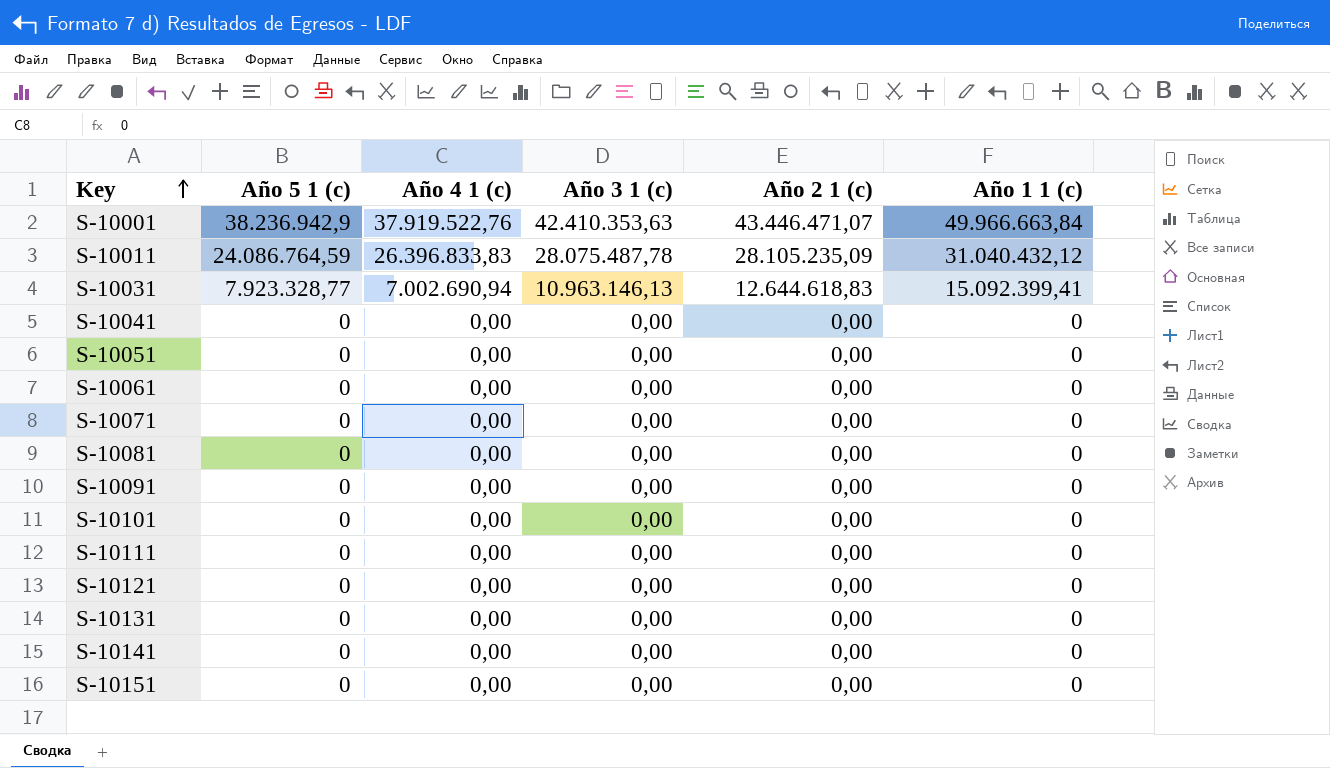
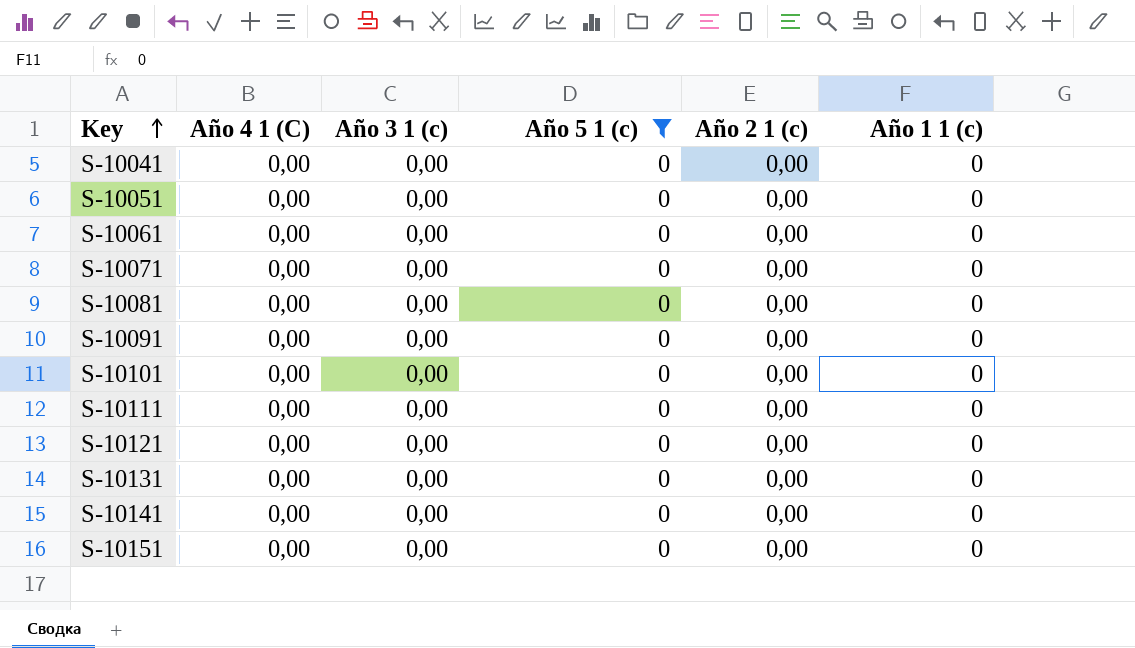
filter: none -> Año 5 1 (c) = 0
column name: Año 4 1 (c) -> Año 4 1 (C)
column Año 5 1 (c) | position: 2 -> 4

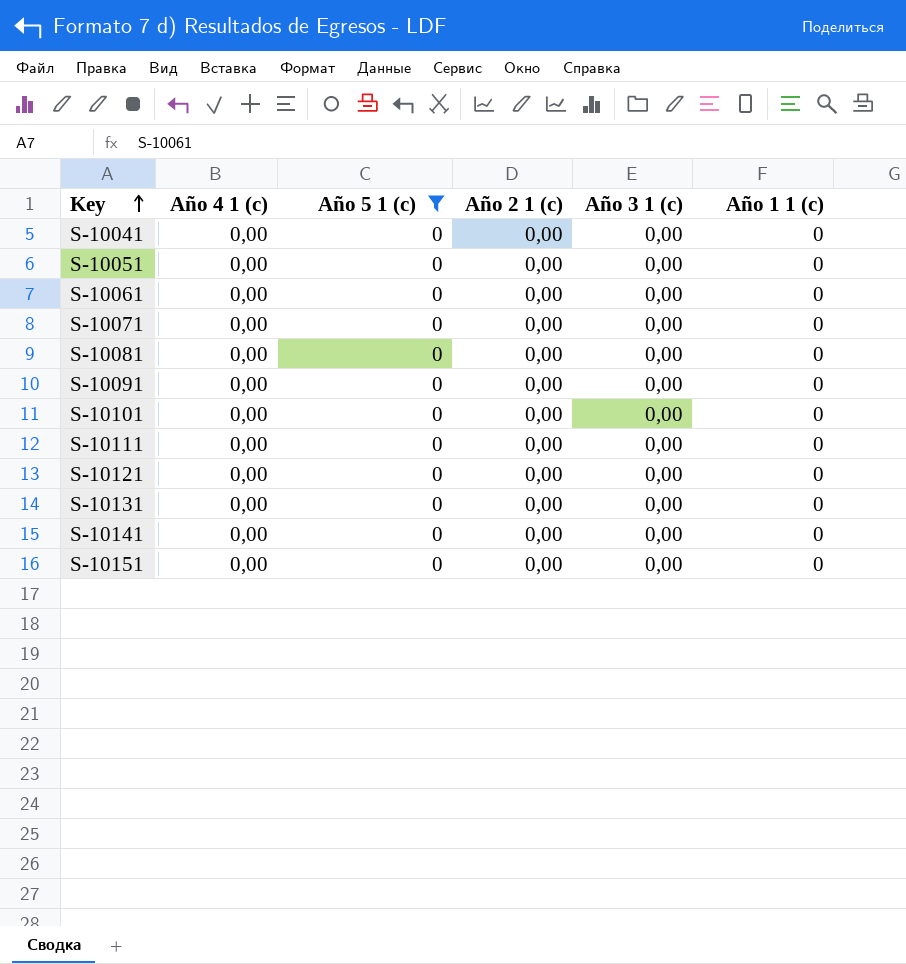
column name: Año 4 1 (C) -> Año 4 1 (c)
column Año 3 1 (c) | position: 3 -> 5

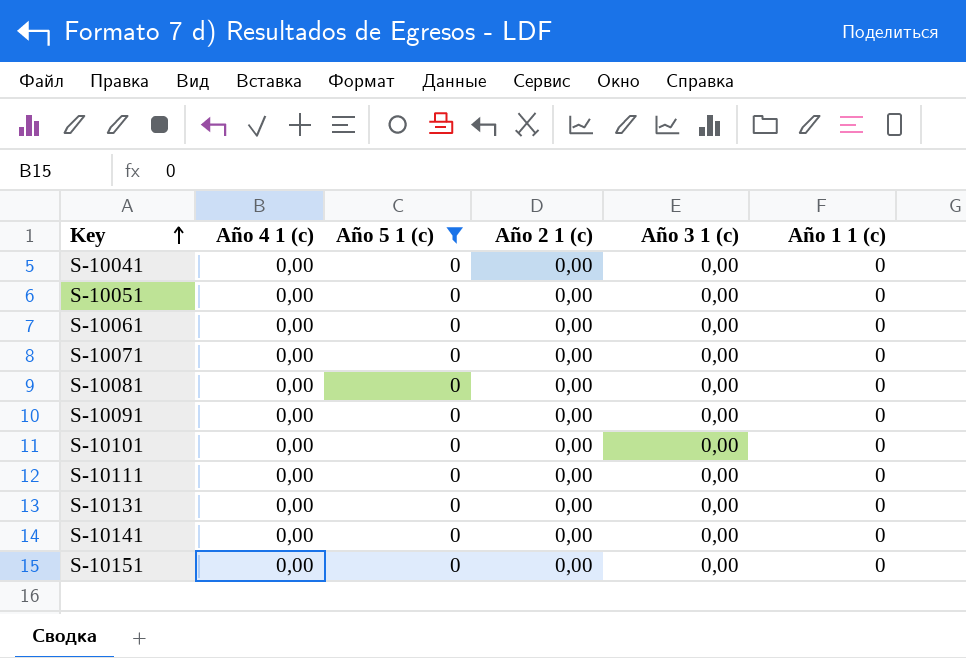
row S-10121: 0,00 | 0 | 0,00 | 0,00 | 0 -> none

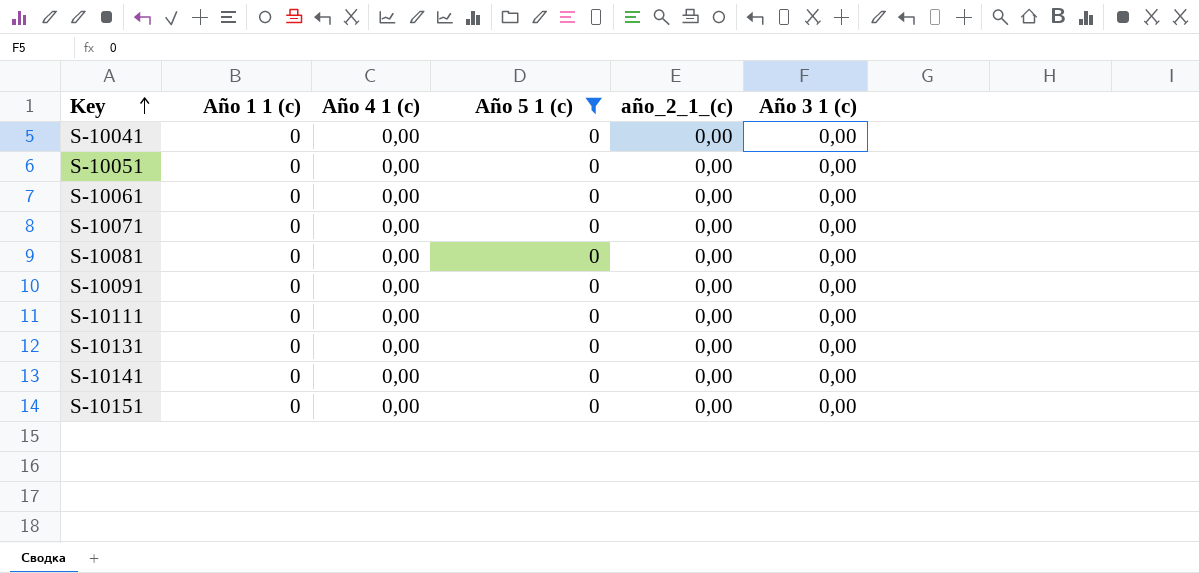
column Año 1 1 (c) | position: 6 -> 2
column name: Año 2 1 (c) -> año_2_1_(c)
row S-10101: 0,00 | 0 | 0,00 | 0,00 | 0 -> none

